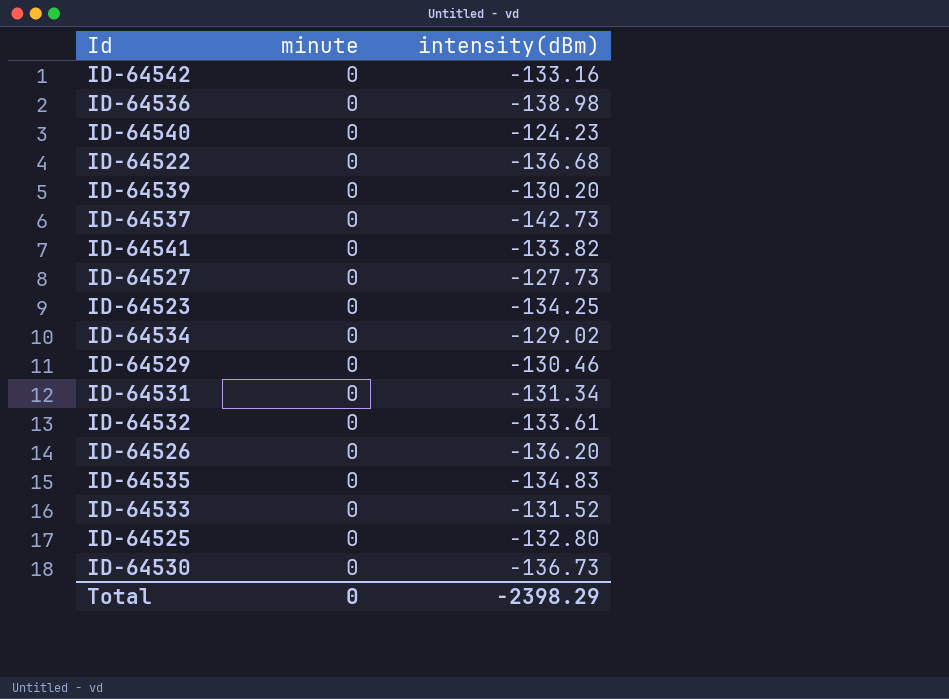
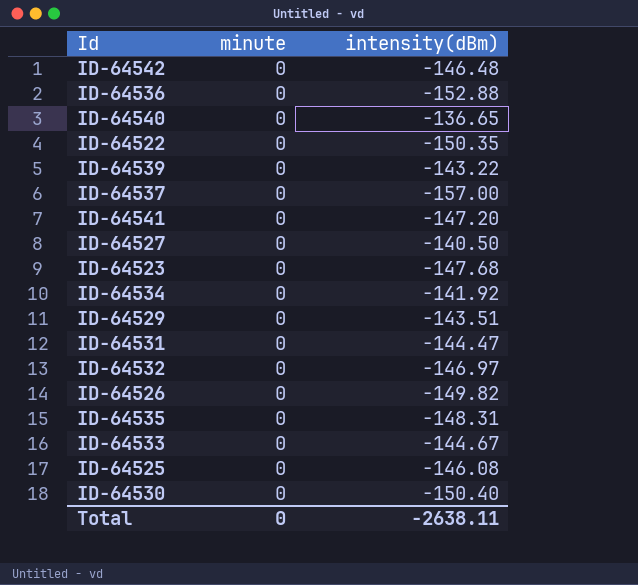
ID-64542 | intensity(dBm): -133.16 -> -146.48
ID-64536 | intensity(dBm): -138.98 -> -152.88
ID-64540 | intensity(dBm): -124.23 -> -136.65
ID-64522 | intensity(dBm): -136.68 -> -150.35
ID-64539 | intensity(dBm): -130.20 -> -143.22
ID-64537 | intensity(dBm): -142.73 -> -157.00
ID-64541 | intensity(dBm): -133.82 -> -147.20
ID-64527 | intensity(dBm): -127.73 -> -140.50
ID-64523 | intensity(dBm): -134.25 -> -147.68
ID-64534 | intensity(dBm): -129.02 -> -141.92
ID-64529 | intensity(dBm): -130.46 -> -143.51
ID-64531 | intensity(dBm): -131.34 -> -144.47
ID-64532 | intensity(dBm): -133.61 -> -146.97
ID-64526 | intensity(dBm): -136.20 -> -149.82
ID-64535 | intensity(dBm): -134.83 -> -148.31
ID-64533 | intensity(dBm): -131.52 -> -144.67
ID-64525 | intensity(dBm): -132.80 -> -146.08
ID-64530 | intensity(dBm): -136.73 -> -150.40
Total | intensity(dBm): -2398.29 -> -2638.11

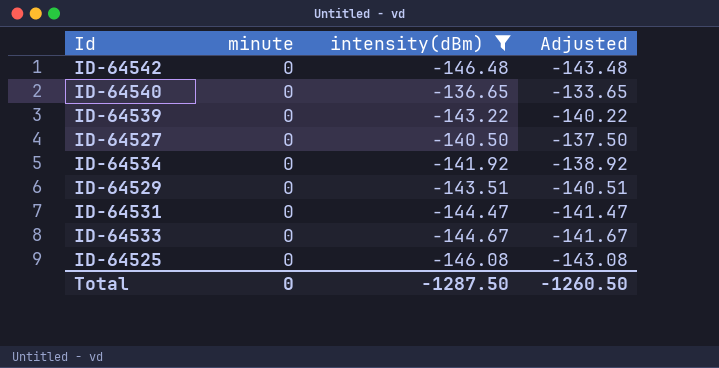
filter: none -> intensity(dBm) >= -146.48
column Adjusted | formula: none -> [intensity(dBm)] + 3
Total | intensity(dBm): -2638.11 -> -1287.50

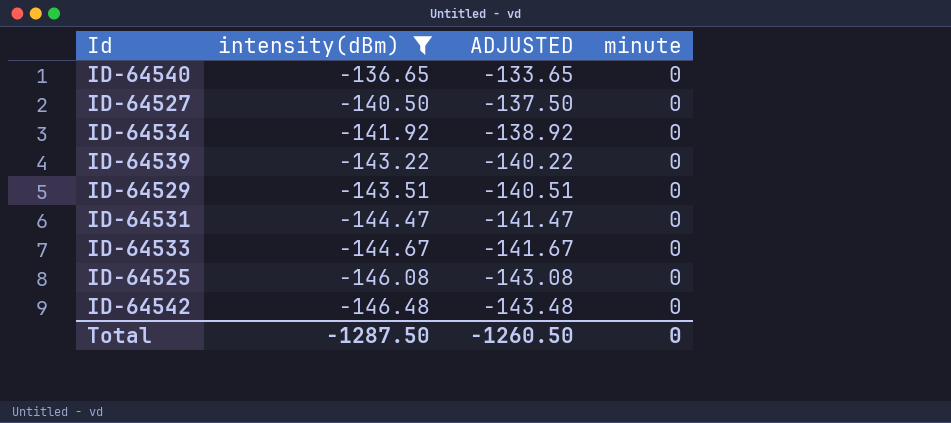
row order: none -> intensity(dBm) descending
column name: Adjusted -> ADJUSTED
column minute | position: 2 -> 4

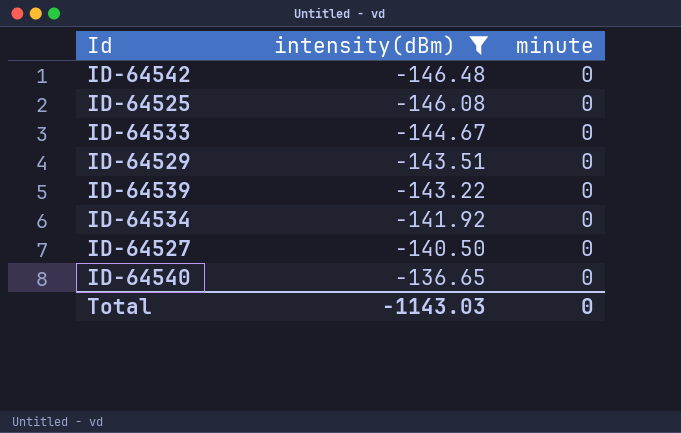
row order: intensity(dBm) descending -> intensity(dBm) ascending
column ADJUSTED | formula: [intensity(dBm)] + 3 -> none
row ID-64531: -144.47 | -141.47 | 0 -> none
Total | intensity(dBm): -1287.50 -> -1143.03

